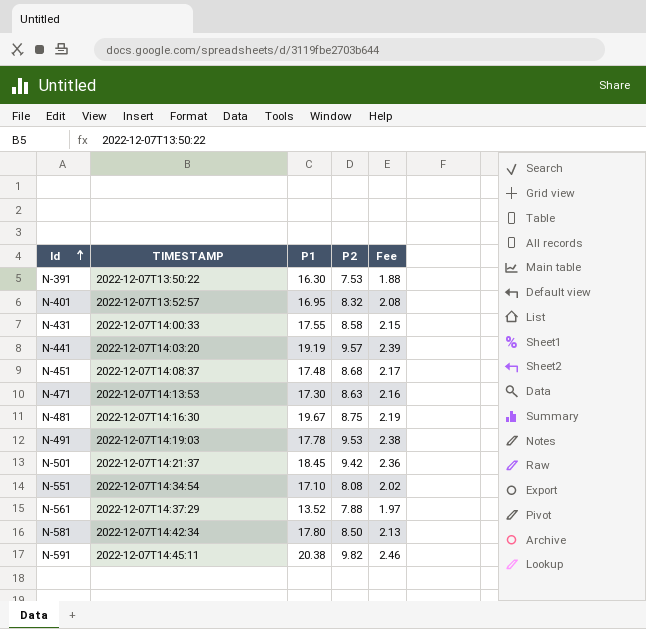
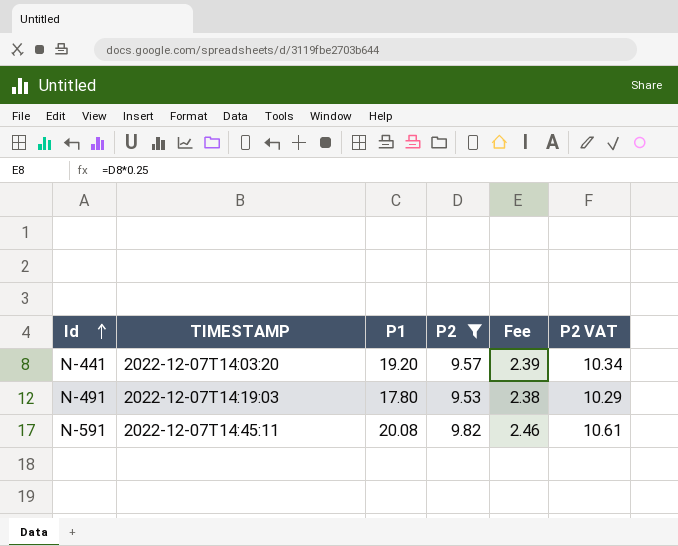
filter: none -> P2 >= 9.53
column P2 VAT | formula: none -> [P2] * 1.08
N-441 | P1: 19.19 -> 19.20
N-491 | P1: 17.78 -> 17.80
N-591 | P1: 20.38 -> 20.08

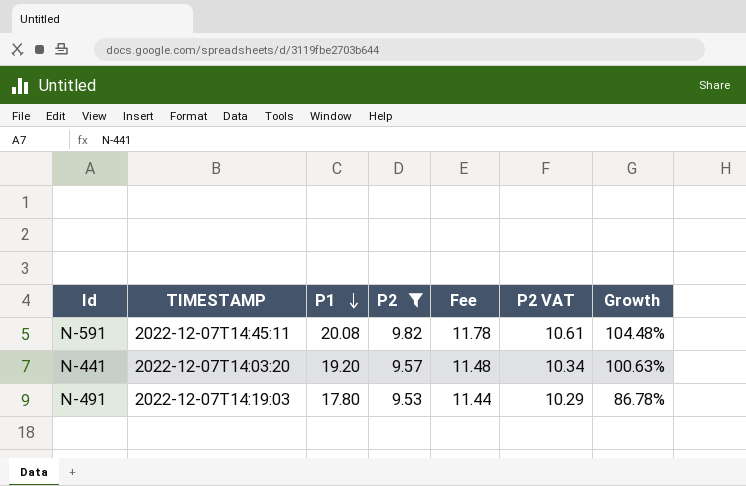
row order: Id ascending -> P1 descending
column Fee | formula: [P2] * 0.25 -> [P2] * 1.2
column Growth | formula: none -> ([P1] - [P2]) / [P2]

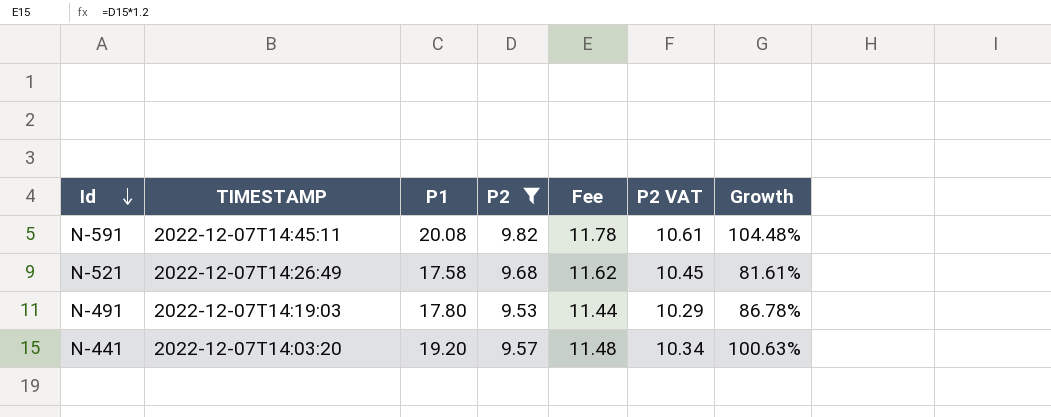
row order: P1 descending -> Id descending
row N-521: none -> 2022-12-07T14:26:49 | 17.58 | 9.68 | 11.62 | 10.45 | 81.61%

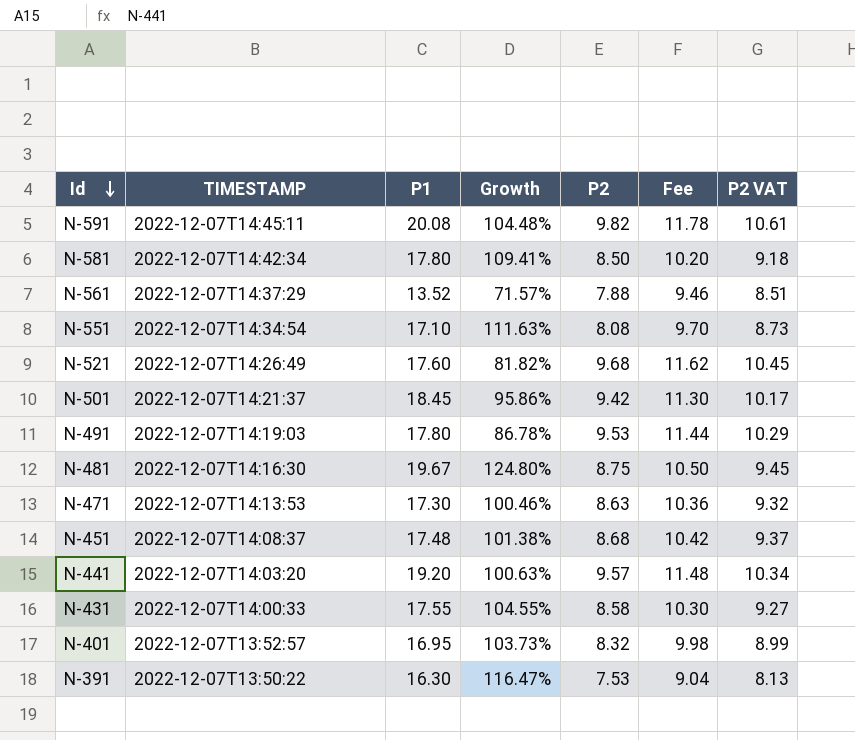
filter: P2 >= 9.53 -> none
column Growth | position: 7 -> 4
N-521 | P1: 17.58 -> 17.60
N-521 | Growth: 81.61% -> 81.82%

